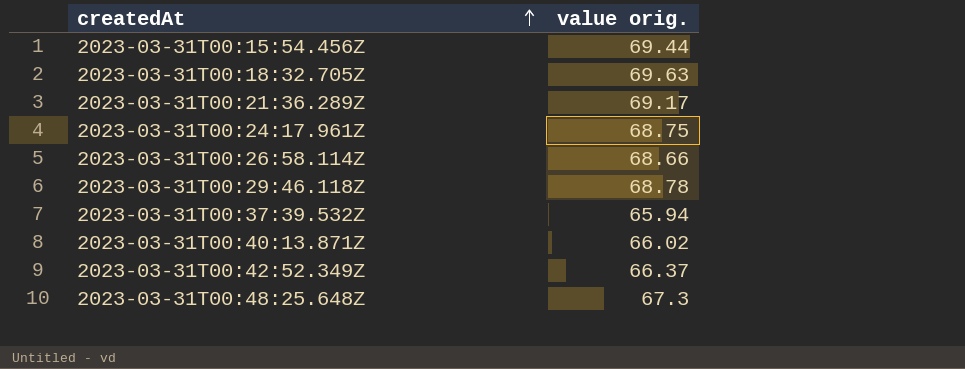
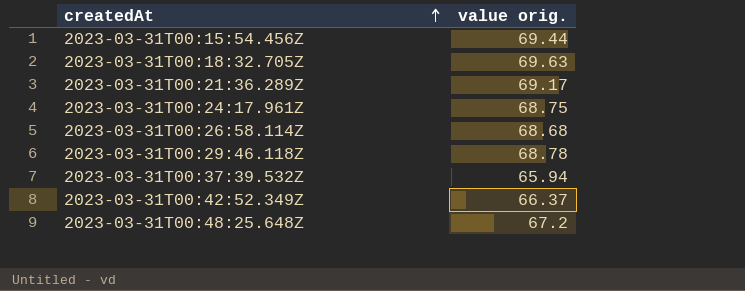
row 2023-03-31T00:40:13.871Z: 66.02 -> none
2023-03-31T00:26:58.114Z | value orig.: 68.66 -> 68.68
2023-03-31T00:48:25.648Z | value orig.: 67.3 -> 67.2

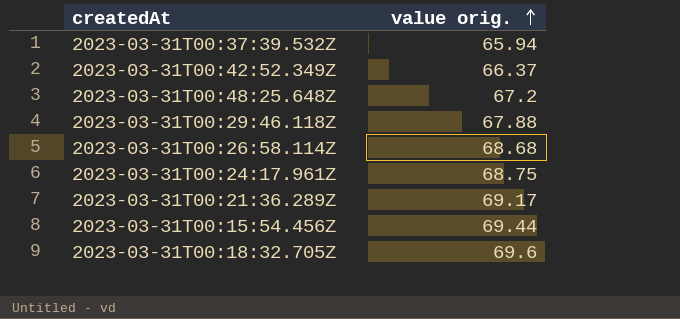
row order: createdAt ascending -> value orig. ascending
2023-03-31T00:29:46.118Z | value orig.: 68.78 -> 67.88
2023-03-31T00:18:32.705Z | value orig.: 69.63 -> 69.6

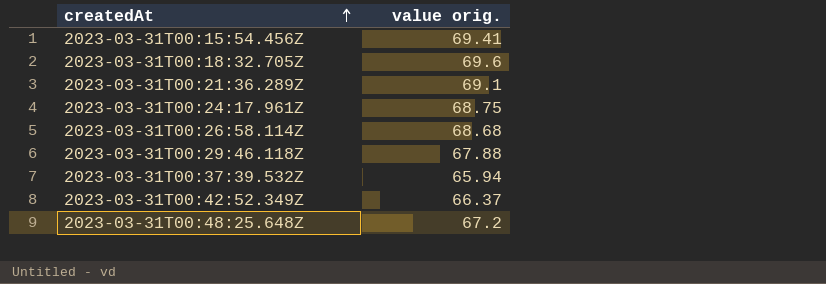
row order: value orig. ascending -> createdAt ascending
2023-03-31T00:15:54.456Z | value orig.: 69.44 -> 69.41
2023-03-31T00:21:36.289Z | value orig.: 69.17 -> 69.1

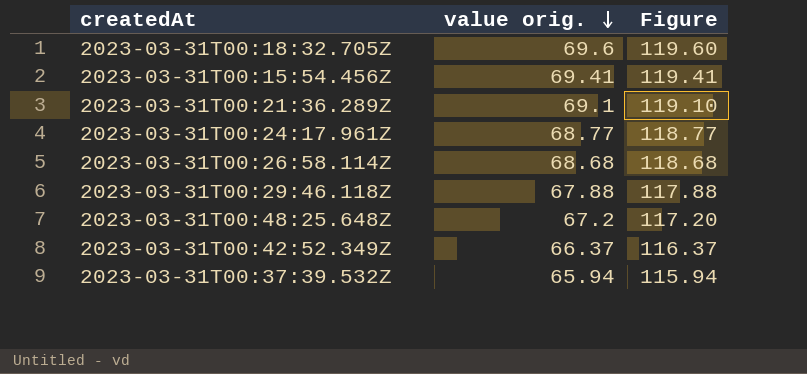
row order: createdAt ascending -> value orig. descending
column Figure | formula: none -> [value orig.] + 50
2023-03-31T00:24:17.961Z | value orig.: 68.75 -> 68.77

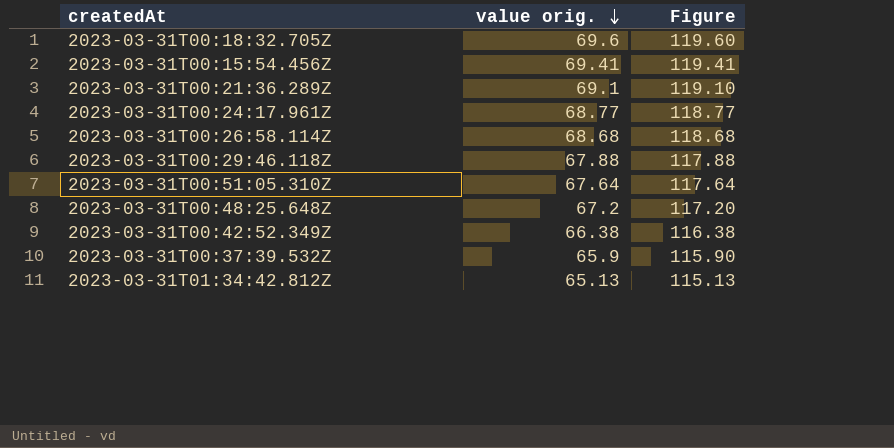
row 2023-03-31T00:51:05.310Z: none -> 67.64 | 117.64
2023-03-31T00:42:52.349Z | value orig.: 66.37 -> 66.38
2023-03-31T00:42:52.349Z | Figure: 116.37 -> 116.38
2023-03-31T00:37:39.532Z | value orig.: 65.94 -> 65.9
2023-03-31T00:37:39.532Z | Figure: 115.94 -> 115.90
row 2023-03-31T01:34:42.812Z: none -> 65.13 | 115.13

